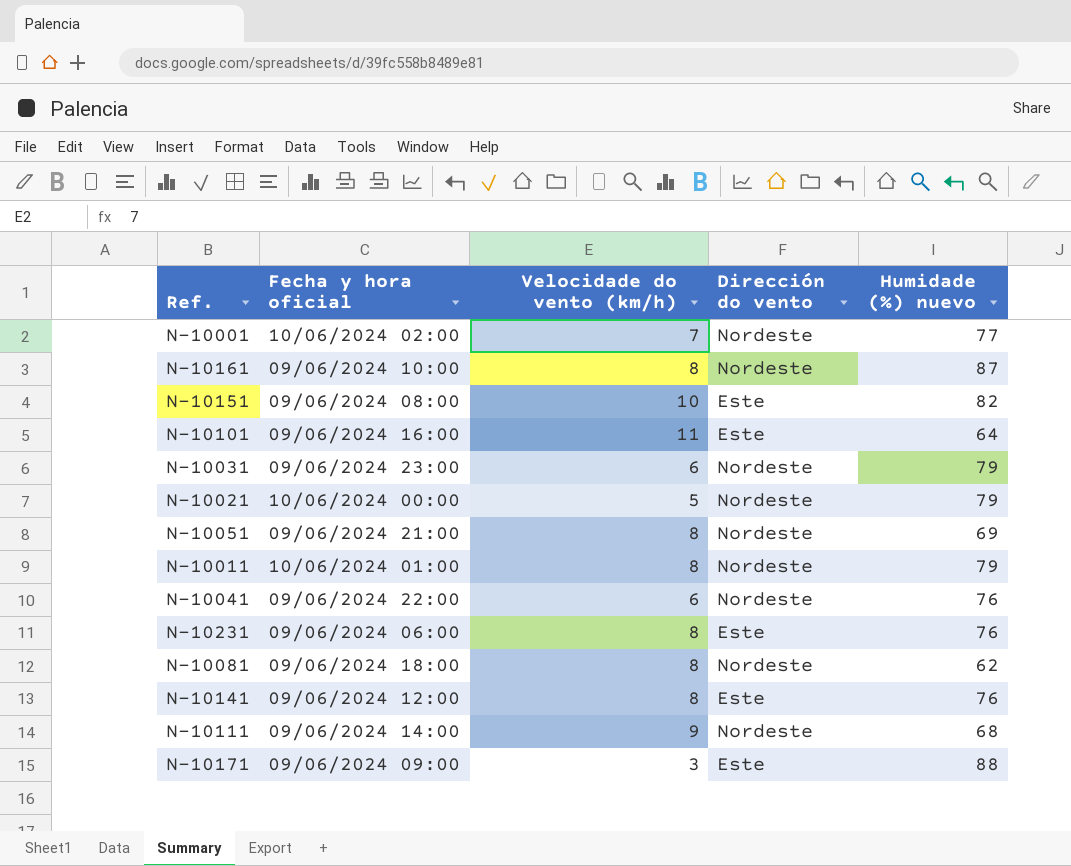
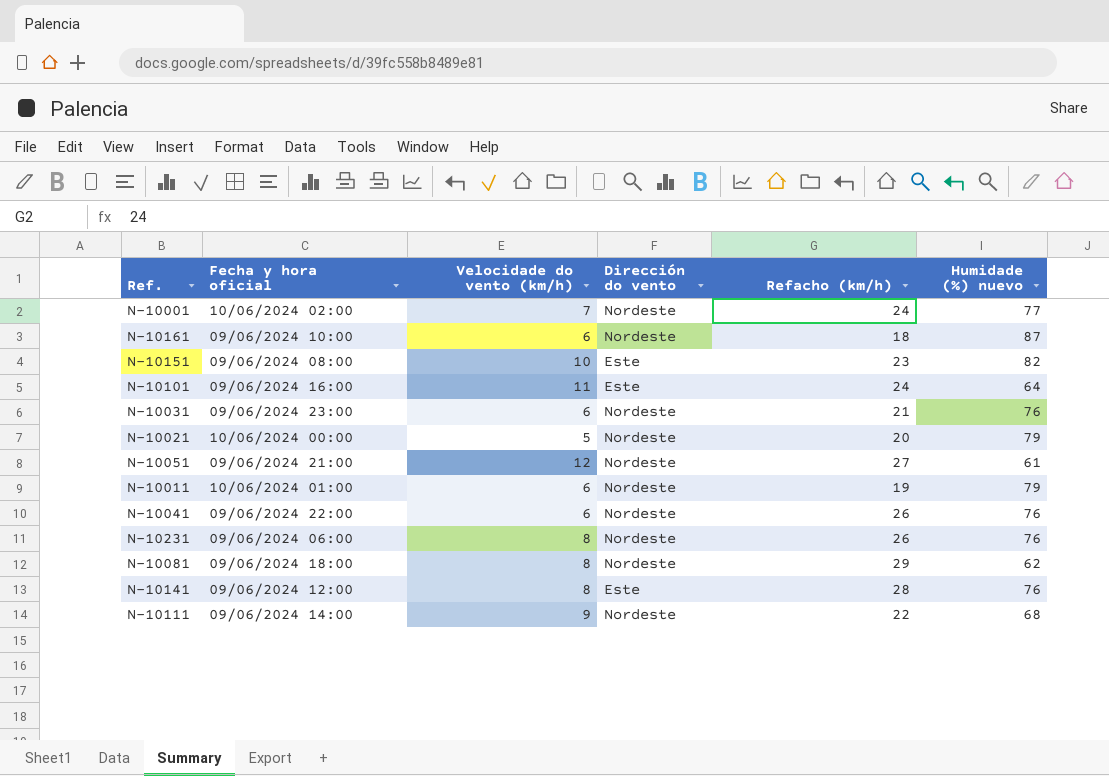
column Refacho (km/h) | position: none -> 5
row N-10171: 09/06/2024 09:00 | 3 | Este | 88 -> none
N-10161 | Velocidade do vento (km/h): 8 -> 6
N-10031 | Humidade (%) nuevo: 79 -> 76
N-10051 | Velocidade do vento (km/h): 8 -> 12
N-10051 | Humidade (%) nuevo: 69 -> 61
N-10011 | Velocidade do vento (km/h): 8 -> 6
N-10231 | Dirección do vento: Este -> Nordeste

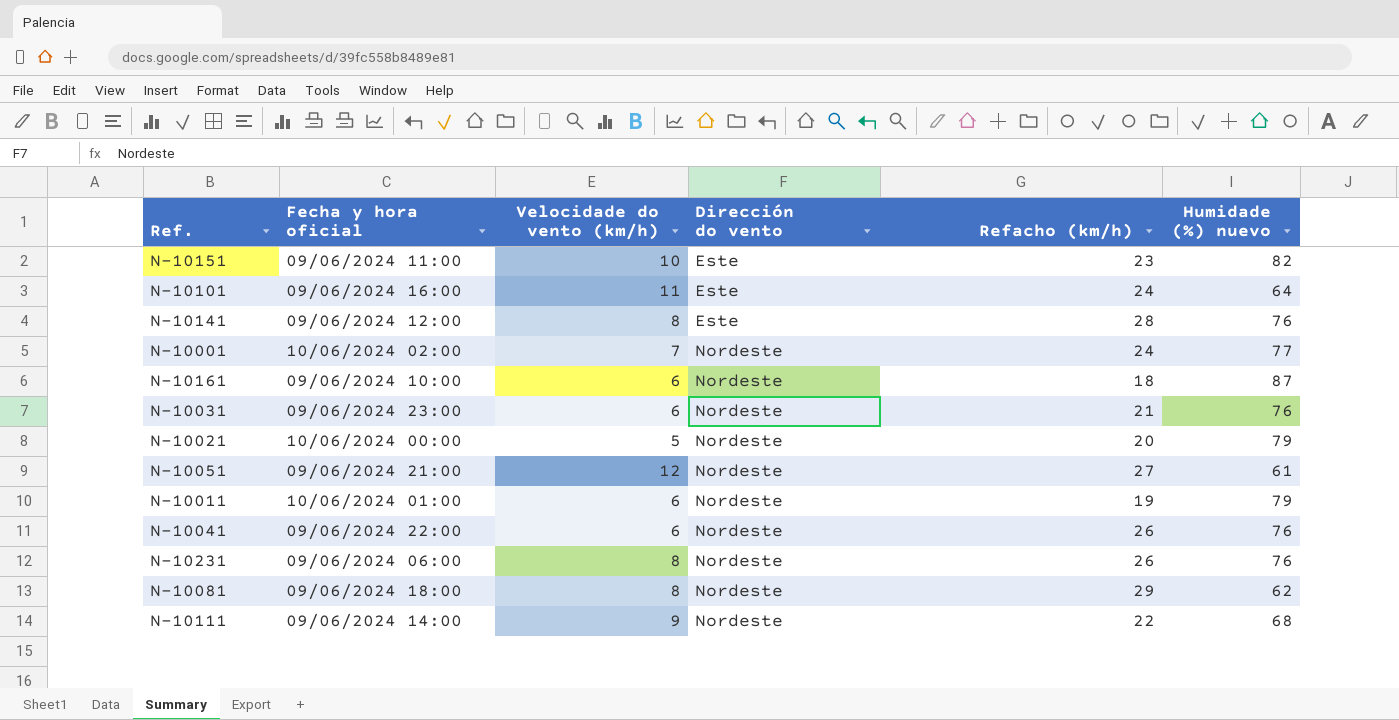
row order: none -> Dirección do vento ascending
N-10151 | Fecha y hora oficial: 09/06/2024 08:00 -> 09/06/2024 11:00

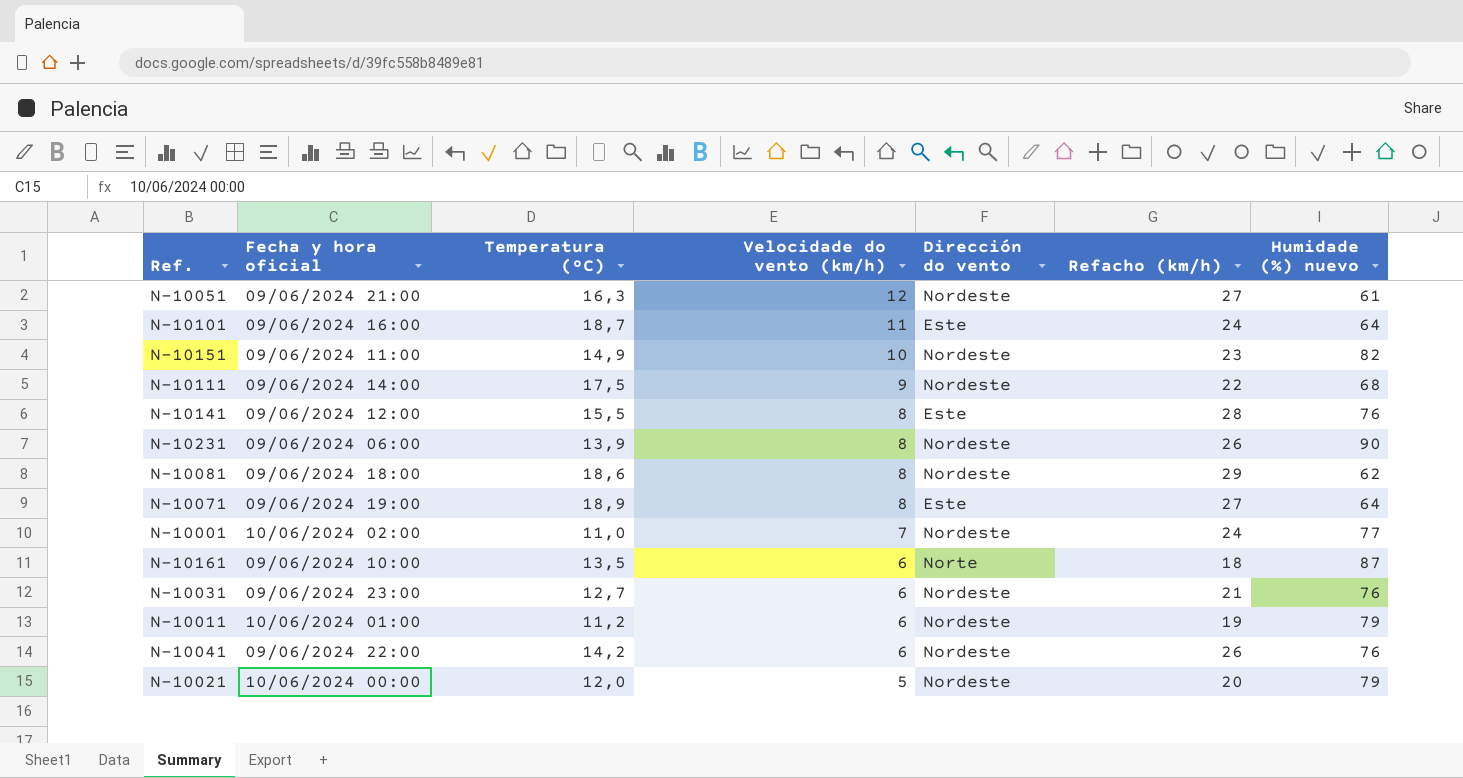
row order: Dirección do vento ascending -> Velocidade do vento (km/h) descending
column Temperatura (ºC) | position: none -> 3
N-10151 | Dirección do vento: Este -> Nordeste
N-10231 | Humidade (%) nuevo: 76 -> 90
row N-10071: none -> 09/06/2024 19:00 | 18,9 | 8 | Este | 27 | 64
N-10161 | Dirección do vento: Nordeste -> Norte

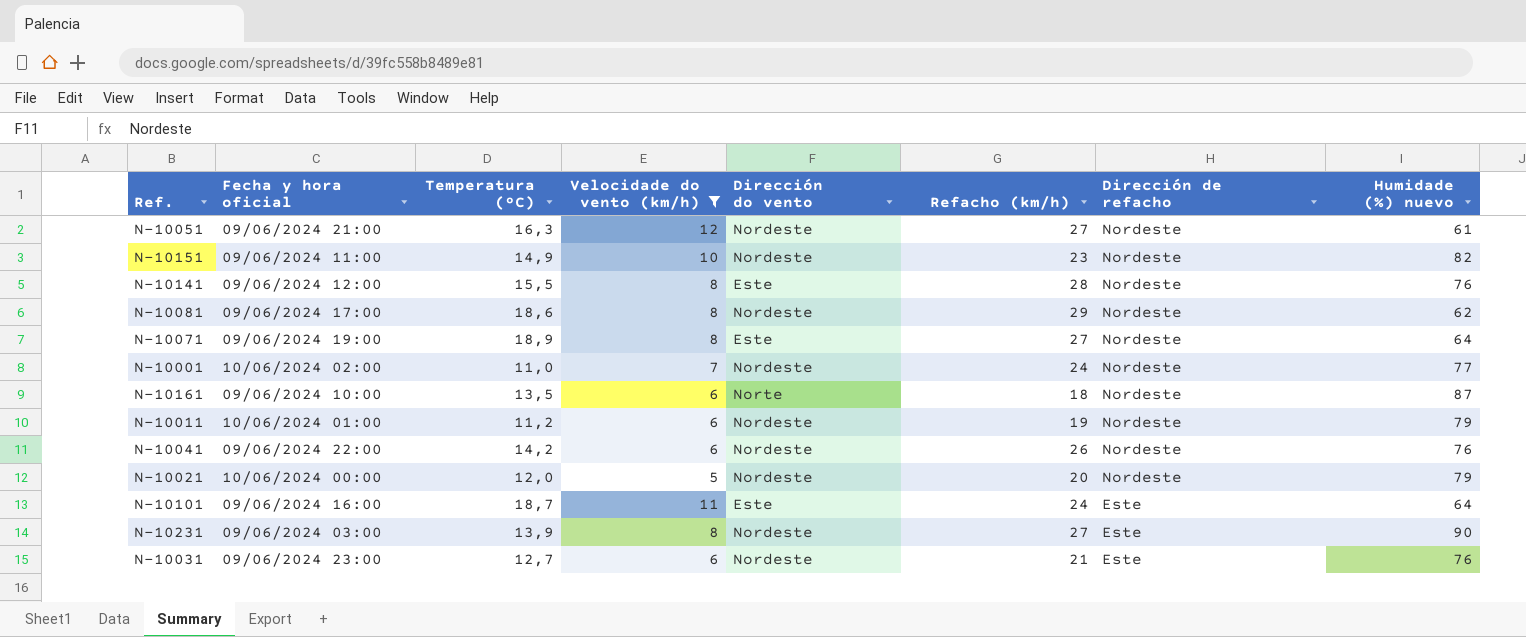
filter: none -> Velocidade do vento (km/h) != 9
row order: Velocidade do vento (km/h) descending -> Dirección de refacho descending
column Dirección de refacho | position: none -> 7
N-10081 | Fecha y hora oficial: 09/06/2024 18:00 -> 09/06/2024 17:00
N-10231 | Fecha y hora oficial: 09/06/2024 06:00 -> 09/06/2024 03:00
N-10231 | Refacho (km/h): 26 -> 27

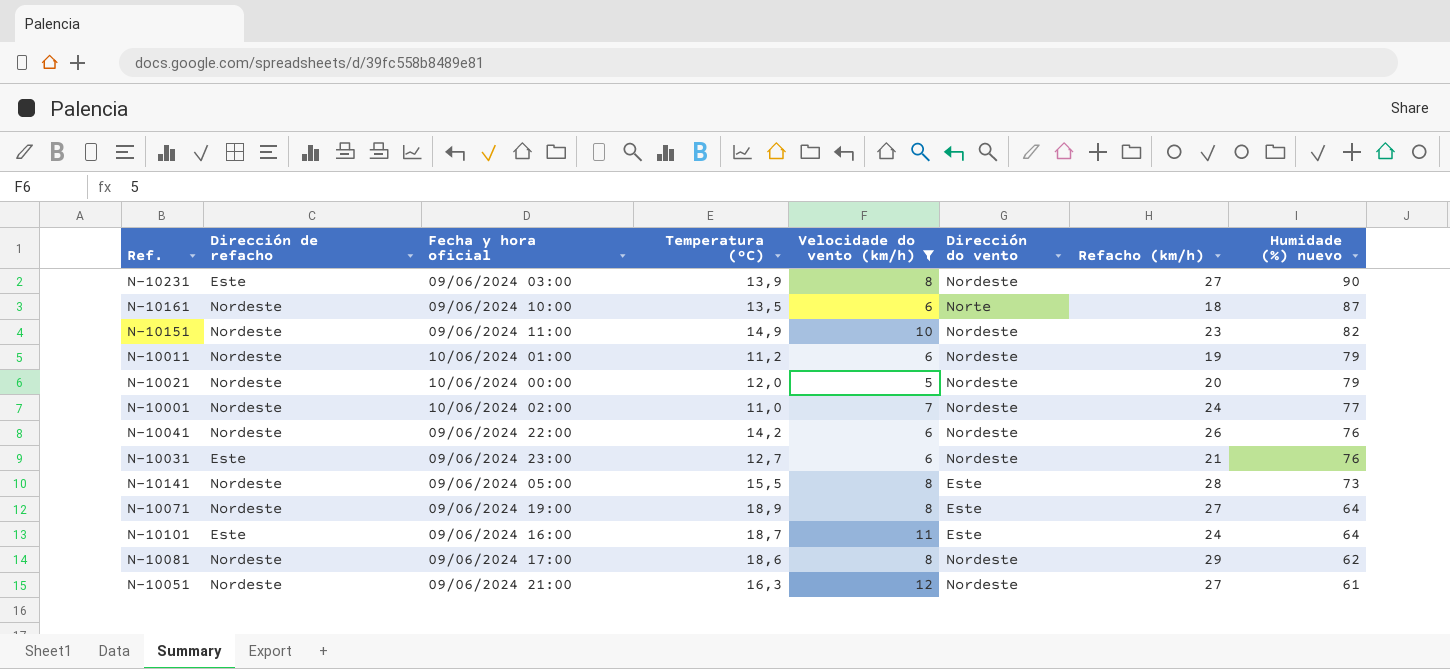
row order: Dirección de refacho descending -> Humidade (%) nuevo descending
column Dirección de refacho | position: 7 -> 2
N-10141 | Fecha y hora oficial: 09/06/2024 12:00 -> 09/06/2024 05:00
N-10141 | Humidade (%) nuevo: 76 -> 73

